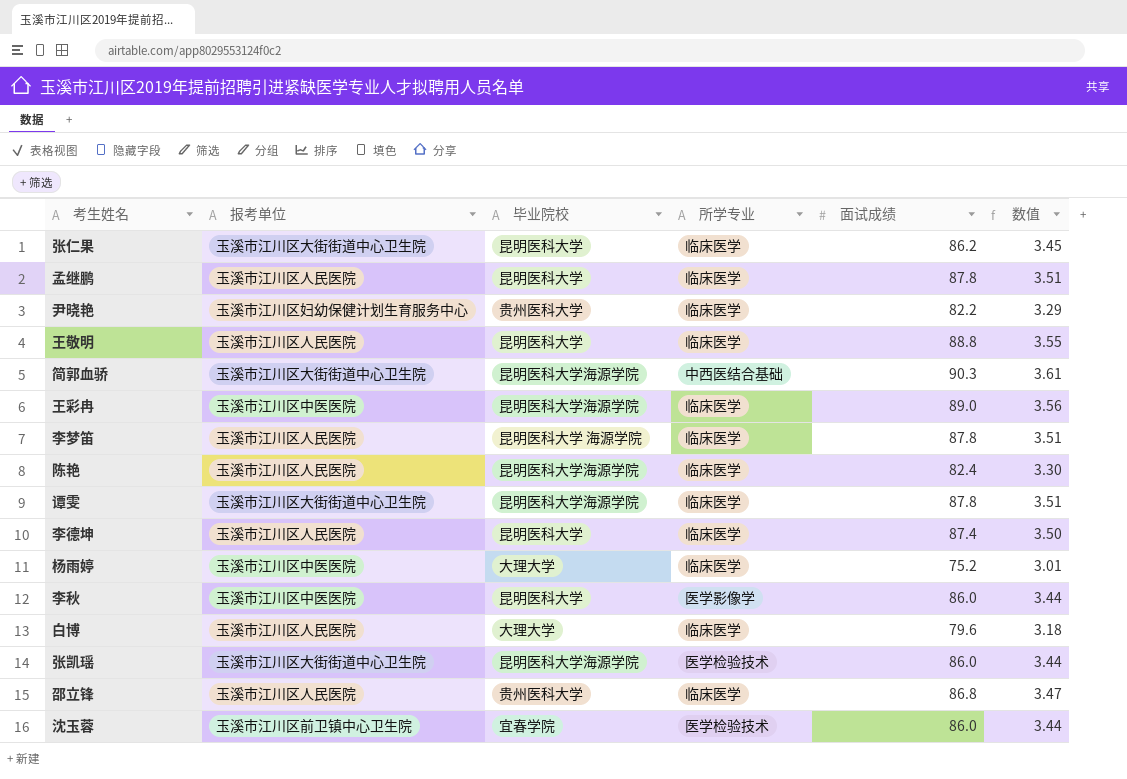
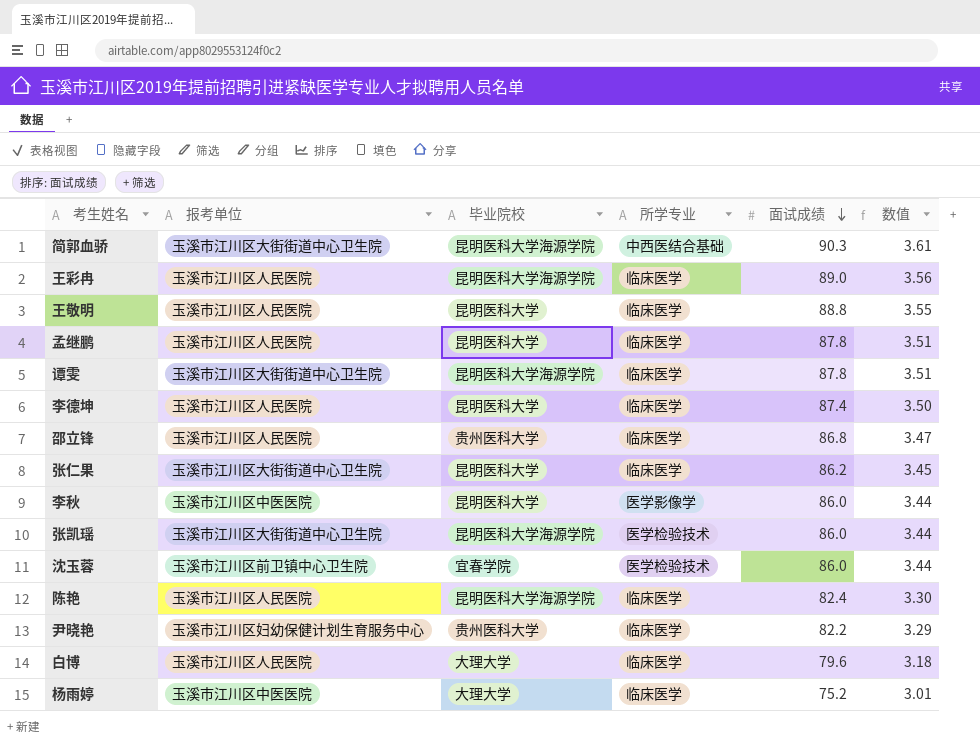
row order: none -> 面试成绩 descending
row 李梦笛: 玉溪市江川区人民医院 | 昆明医科大学 海源学院 | 临床医学 | 87.8 | 3.51 -> none
王彩冉 | 报考单位: 玉溪市江川区中医医院 -> 玉溪市江川区人民医院

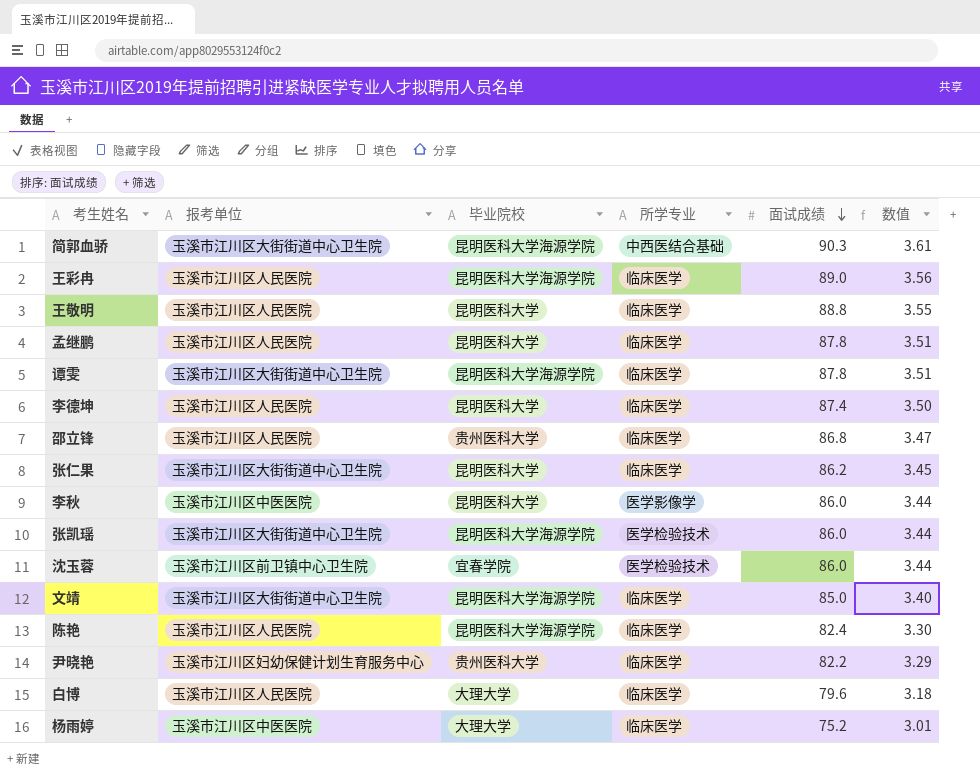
row 文靖: none -> 玉溪市江川区大街街道中心卫生院 | 昆明医科大学海源学院 | 临床医学 | 85.0 | 3.40

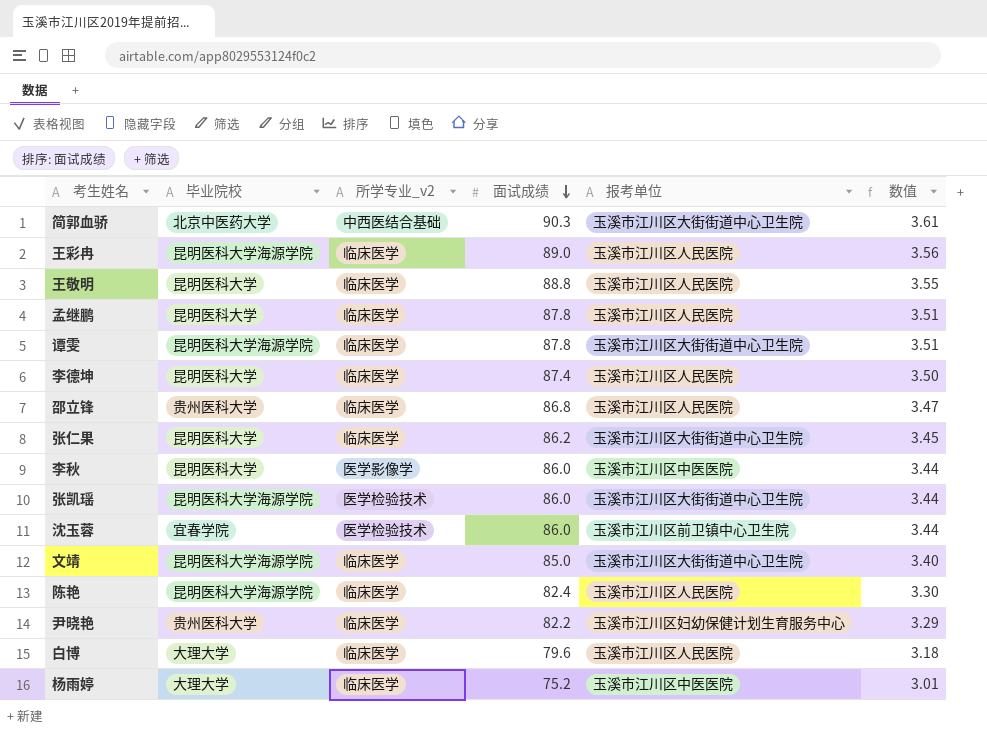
column name: 所学专业 -> 所学专业_v2
column 报考单位 | position: 2 -> 5
简郭血骄 | 毕业院校: 昆明医科大学海源学院 -> 北京中医药大学

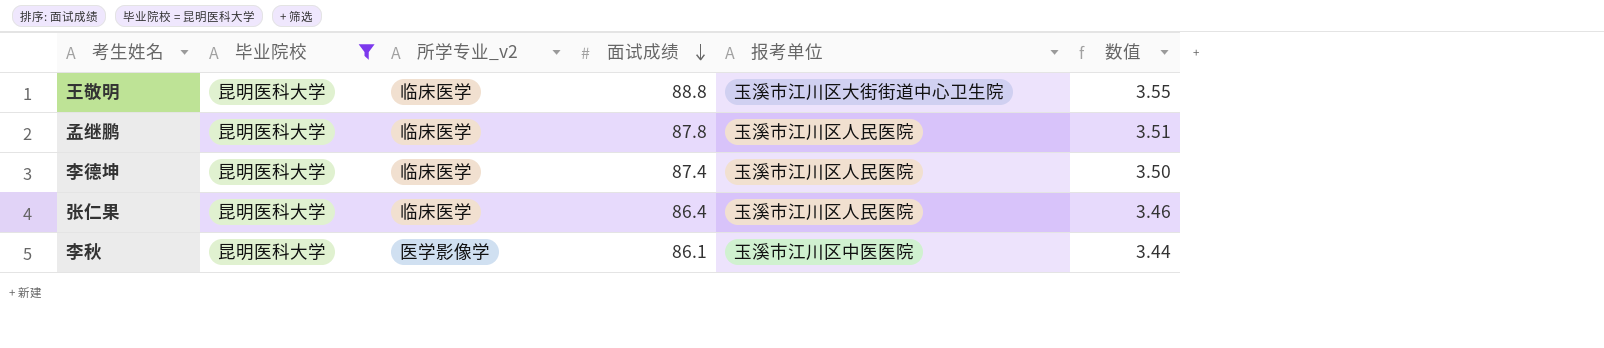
filter: none -> 毕业院校 = 昆明医科大学
王敬明 | 报考单位: 玉溪市江川区人民医院 -> 玉溪市江川区大街街道中心卫生院
张仁果 | 面试成绩: 86.2 -> 86.4
张仁果 | 报考单位: 玉溪市江川区大街街道中心卫生院 -> 玉溪市江川区人民医院
张仁果 | 数值: 3.45 -> 3.46
李秋 | 面试成绩: 86.0 -> 86.1

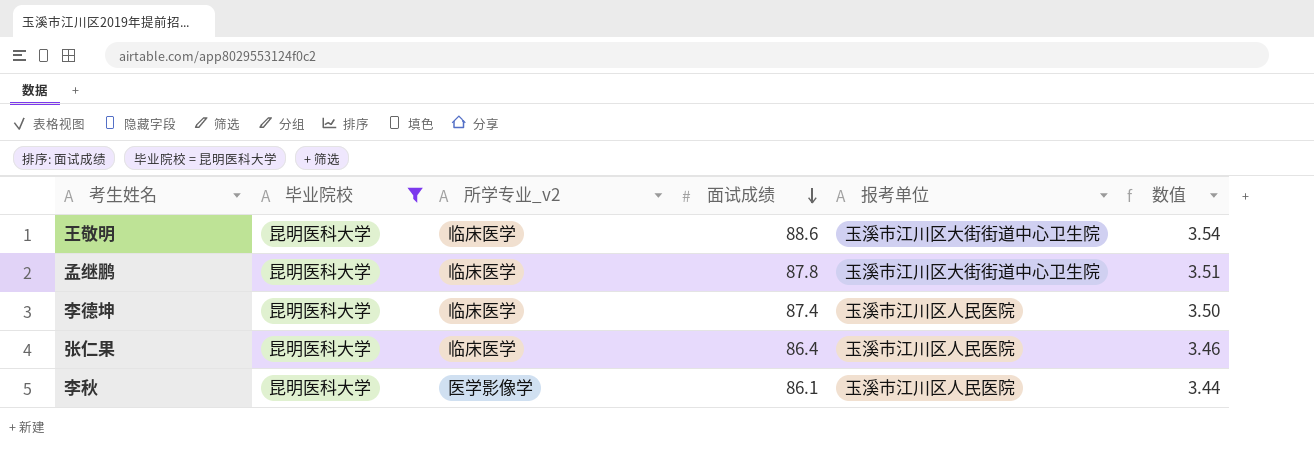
王敬明 | 面试成绩: 88.8 -> 88.6
王敬明 | 数值: 3.55 -> 3.54
孟继鹏 | 报考单位: 玉溪市江川区人民医院 -> 玉溪市江川区大街街道中心卫生院
李秋 | 报考单位: 玉溪市江川区中医医院 -> 玉溪市江川区人民医院

